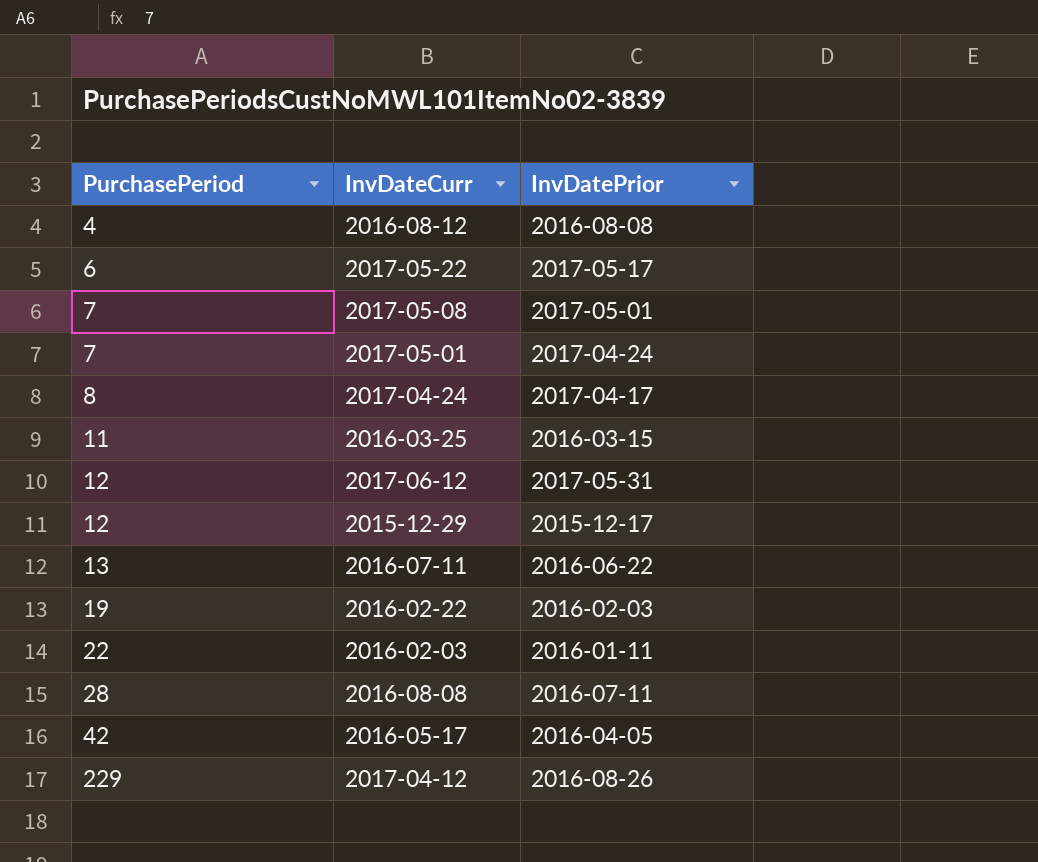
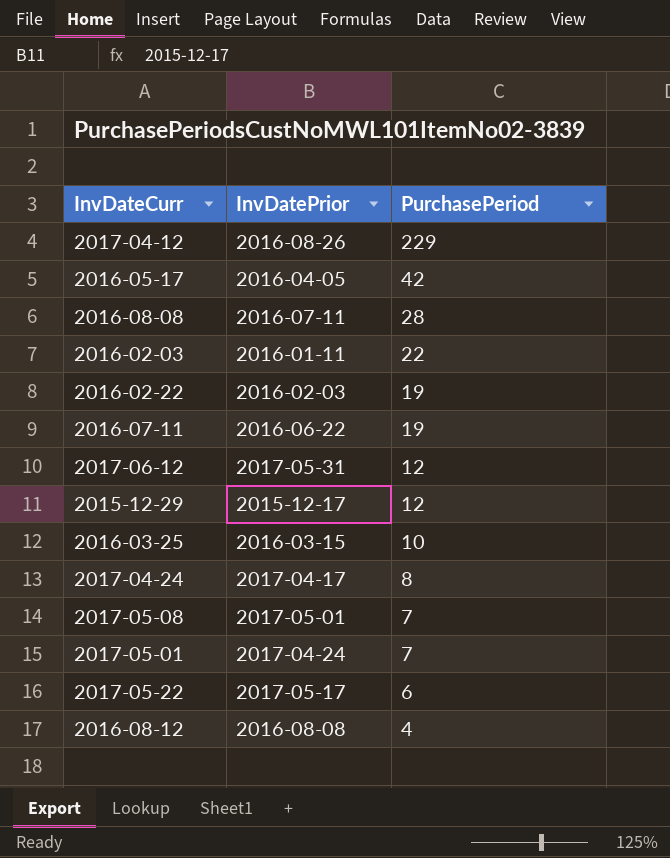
row order: PurchasePeriod ascending -> PurchasePeriod descending
column PurchasePeriod | position: 1 -> 3
2016-07-11 | PurchasePeriod: 13 -> 19
2016-03-25 | PurchasePeriod: 11 -> 10

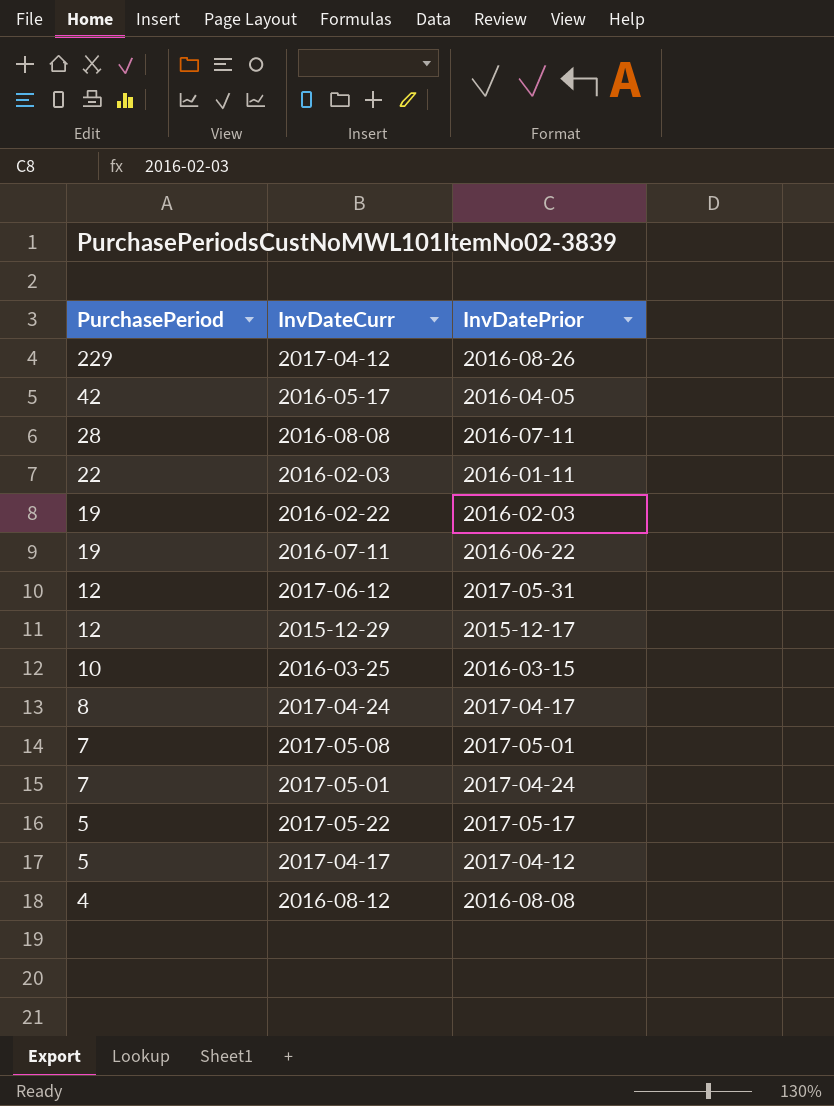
column PurchasePeriod | position: 3 -> 1
2017-05-22 | PurchasePeriod: 6 -> 5
row 2017-04-17: none -> 5 | 2017-04-12

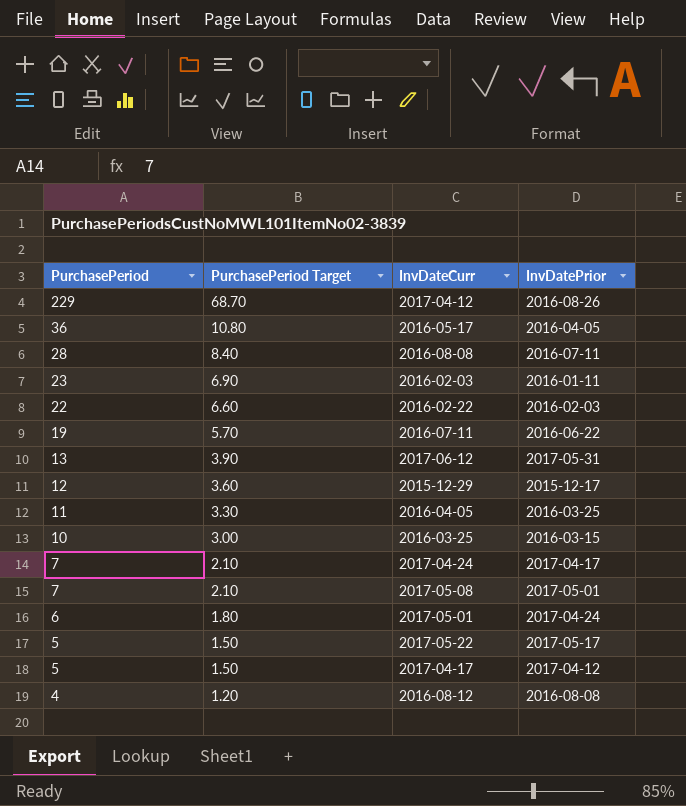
column PurchasePeriod Target | formula: none -> [PurchasePeriod] * 0.3
2016-05-17 | PurchasePeriod: 42 -> 36
2016-02-03 | PurchasePeriod: 22 -> 23
2016-02-22 | PurchasePeriod: 19 -> 22
2017-06-12 | PurchasePeriod: 12 -> 13
row 2016-04-05: none -> 11 | 3.30 | 2016-03-25
2017-04-24 | PurchasePeriod: 8 -> 7
2017-05-01 | PurchasePeriod: 7 -> 6

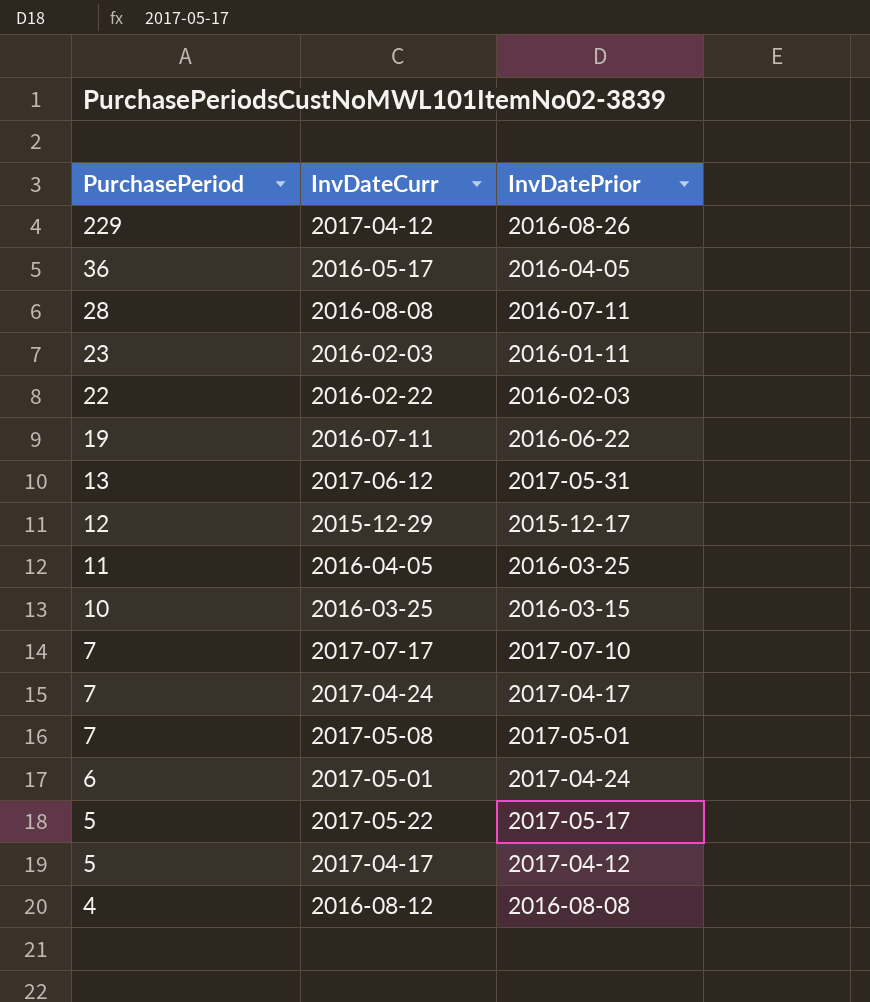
column PurchasePeriod Target | formula: [PurchasePeriod] * 0.3 -> none
row 2017-07-17: none -> 7 | 2017-07-10

